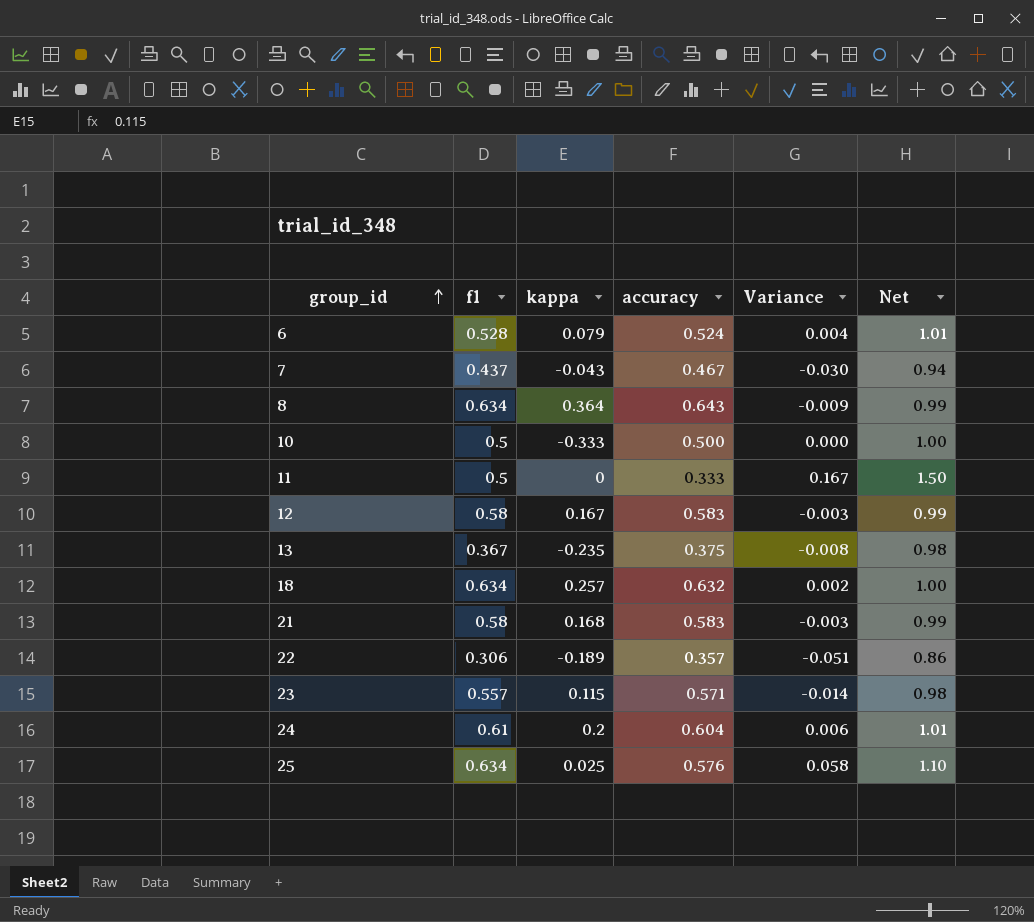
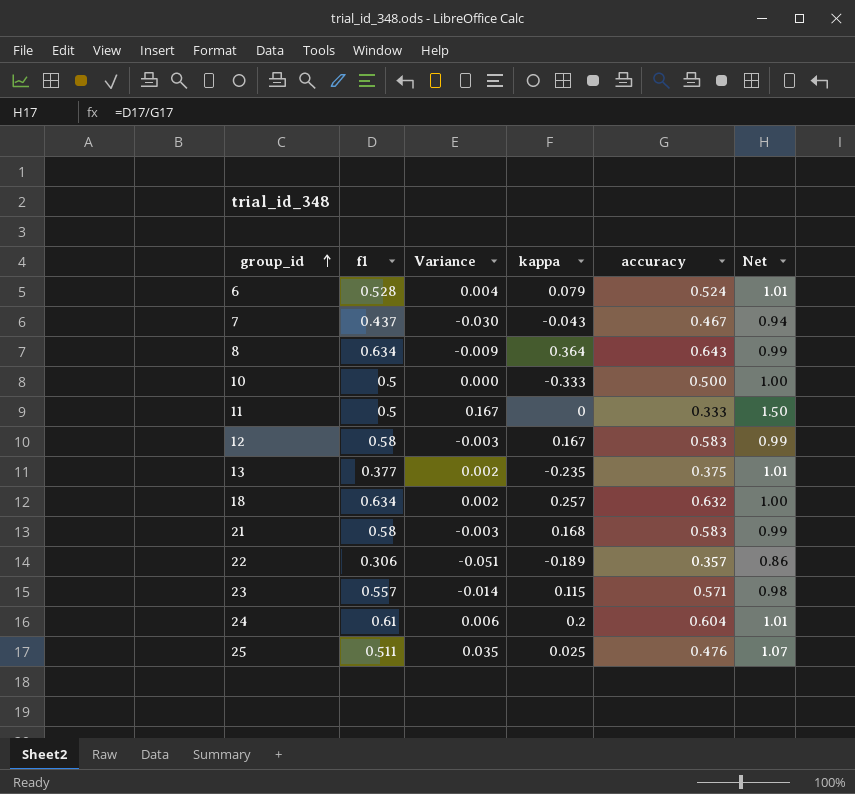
column Variance | position: 5 -> 3
13 | f1: 0.367 -> 0.377
13 | Variance: -0.008 -> 0.002
13 | Net: 0.98 -> 1.01
25 | f1: 0.634 -> 0.511
25 | Variance: 0.058 -> 0.035
25 | accuracy: 0.576 -> 0.476
25 | Net: 1.10 -> 1.07

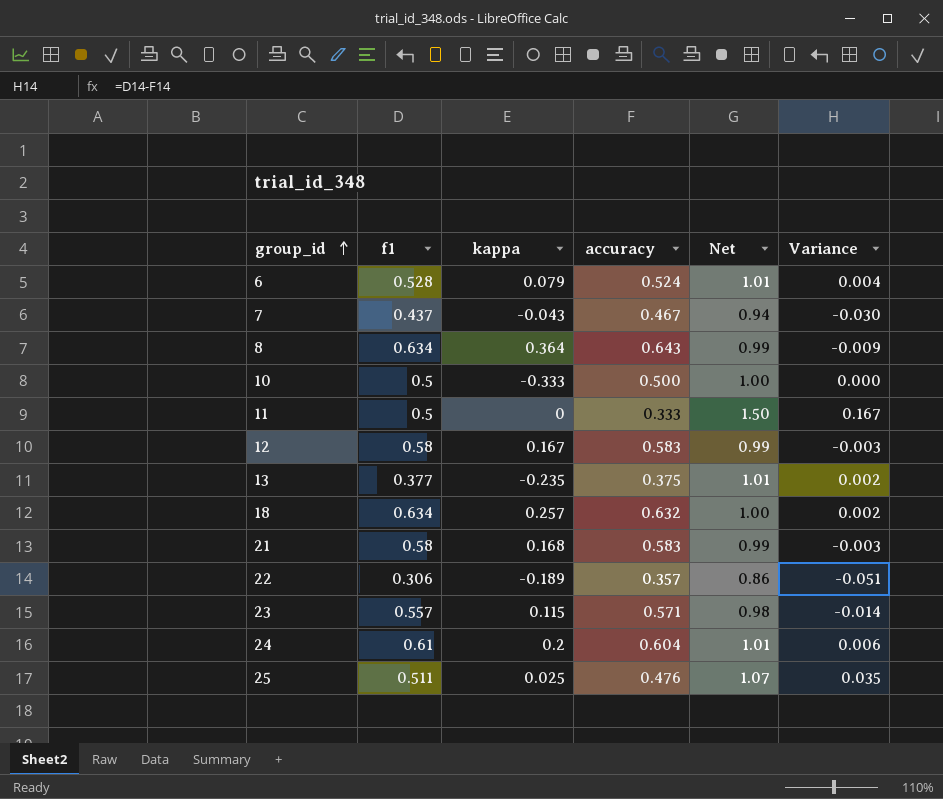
column Variance | position: 3 -> 6

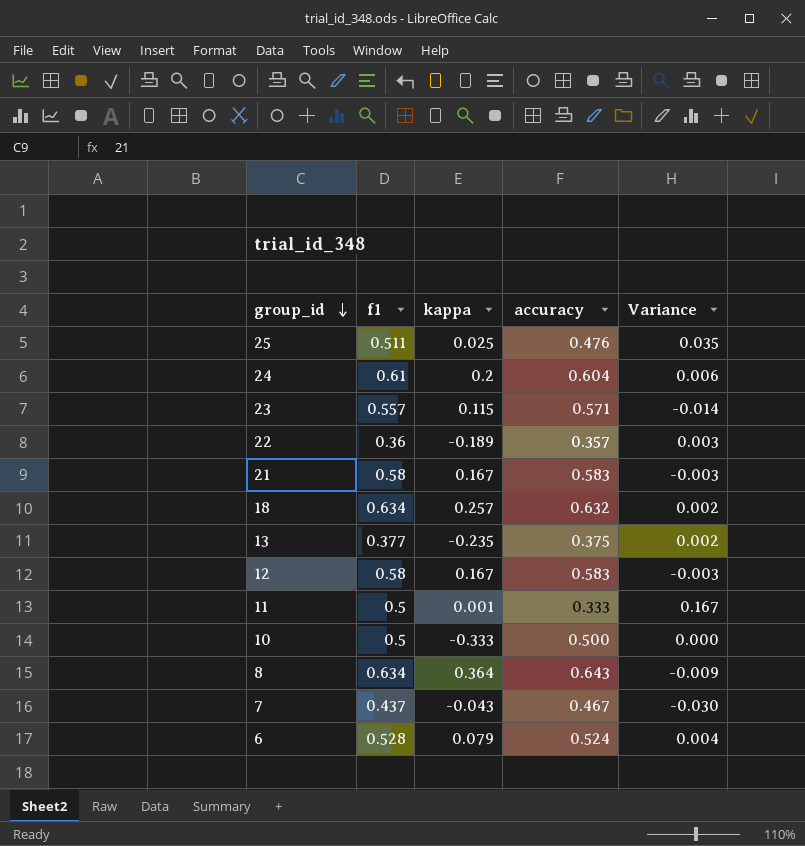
row order: group_id ascending -> group_id descending
column Net | formula: [f1] / [accuracy] -> none
22 | f1: 0.306 -> 0.36
22 | Variance: -0.051 -> 0.003
21 | kappa: 0.168 -> 0.167
11 | kappa: 0 -> 0.001

